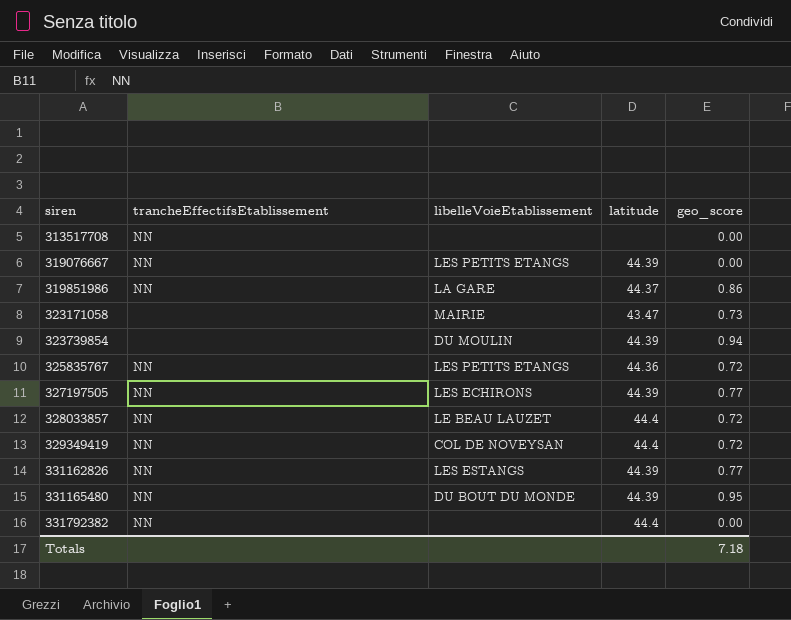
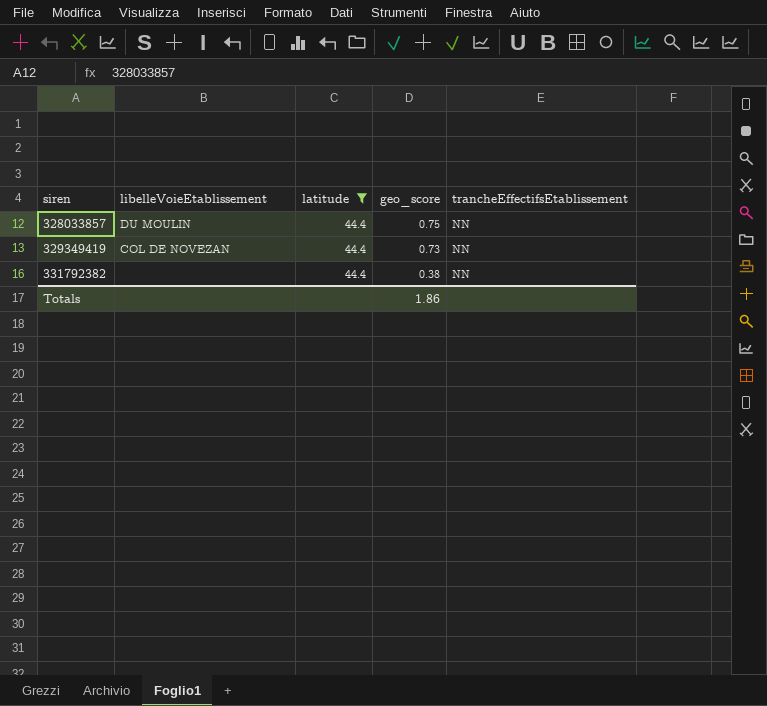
filter: none -> latitude = 44.4
column trancheEffectifsEtablissement | position: 2 -> 5
328033857 | libelleVoieEtablissement: LE BEAU LAUZET -> DU MOULIN
328033857 | geo_score: 0.72 -> 0.75
329349419 | libelleVoieEtablissement: COL DE NOVEYSAN -> COL DE NOVEZAN
329349419 | geo_score: 0.72 -> 0.73
331792382 | geo_score: 0.00 -> 0.38
Totals | geo_score: 7.18 -> 1.86

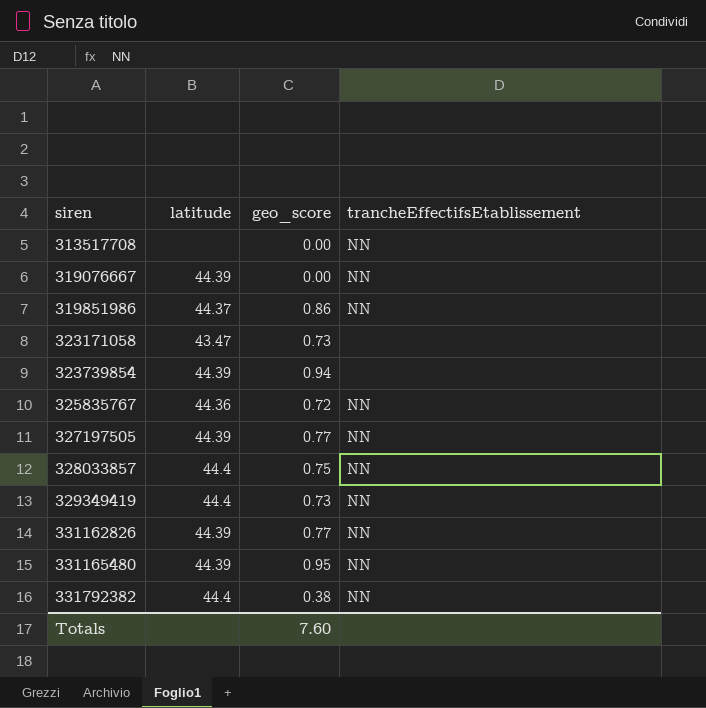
filter: latitude = 44.4 -> none
column libelleVoieEtablissement | position: 2 -> none
Totals | geo_score: 1.86 -> 7.60

